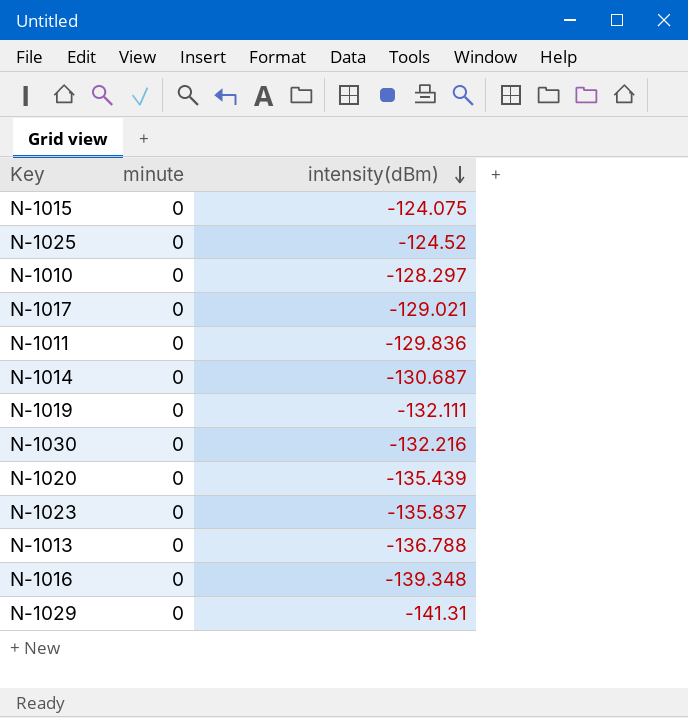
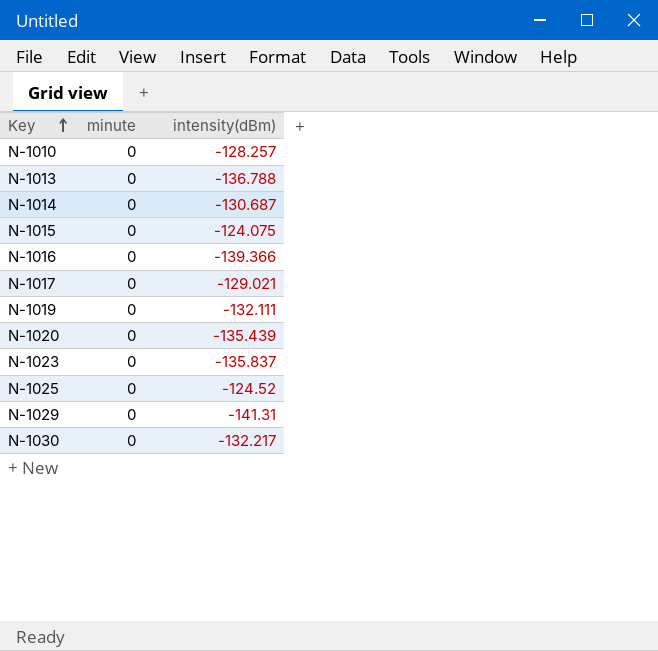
row order: intensity(dBm) descending -> Key ascending
row N-1011: 0 | -129.836 -> none
N-1010 | intensity(dBm): -128.297 -> -128.257
N-1016 | intensity(dBm): -139.348 -> -139.366
N-1030 | intensity(dBm): -132.216 -> -132.217

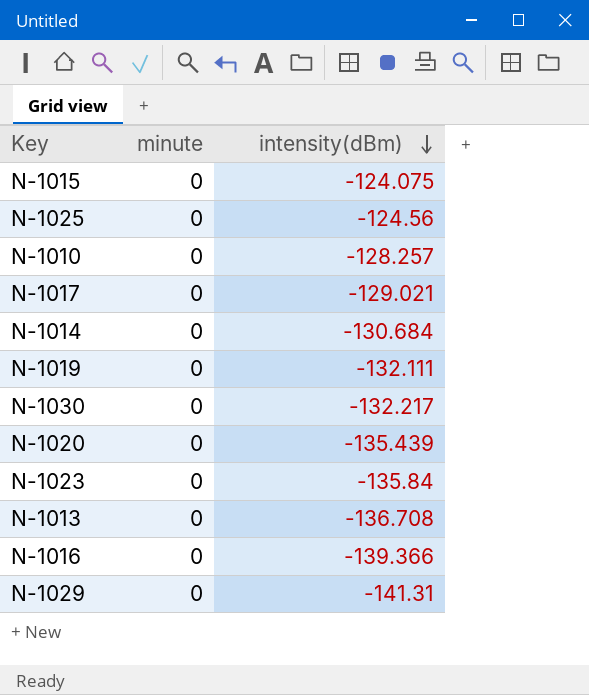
row order: Key ascending -> intensity(dBm) descending
N-1025 | intensity(dBm): -124.52 -> -124.56
N-1014 | intensity(dBm): -130.687 -> -130.684
N-1023 | intensity(dBm): -135.837 -> -135.84
N-1013 | intensity(dBm): -136.788 -> -136.708

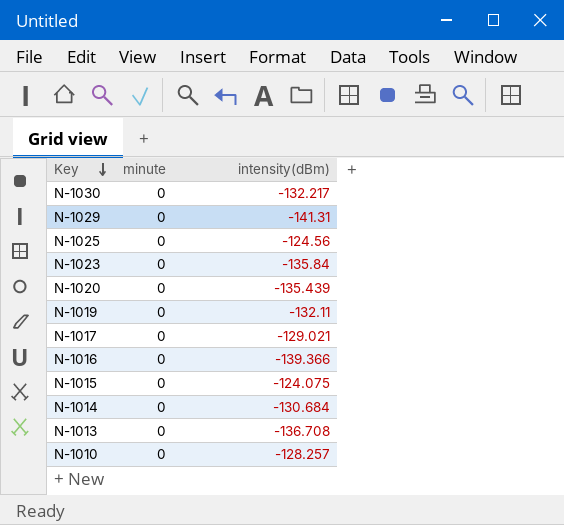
row order: intensity(dBm) descending -> Key descending
N-1019 | intensity(dBm): -132.111 -> -132.11

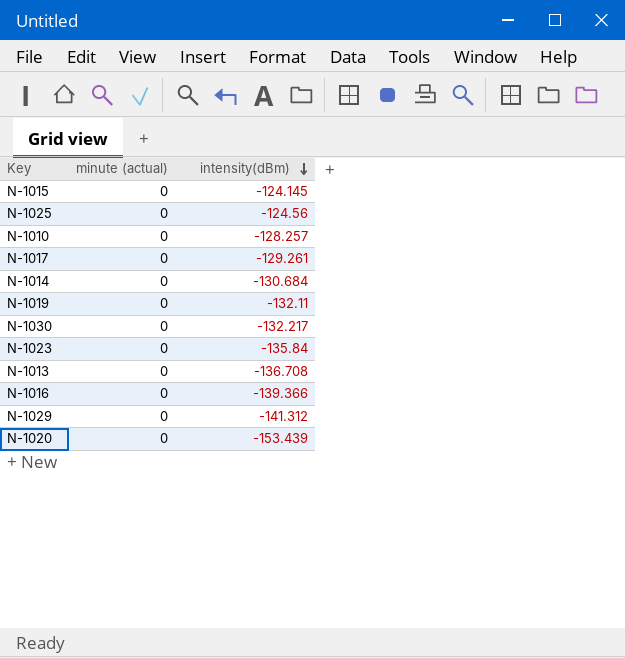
row order: Key descending -> intensity(dBm) descending
column name: minute -> minute (actual)
N-1015 | intensity(dBm): -124.075 -> -124.145
N-1017 | intensity(dBm): -129.021 -> -129.261
N-1029 | intensity(dBm): -141.31 -> -141.312
N-1020 | intensity(dBm): -135.439 -> -153.439

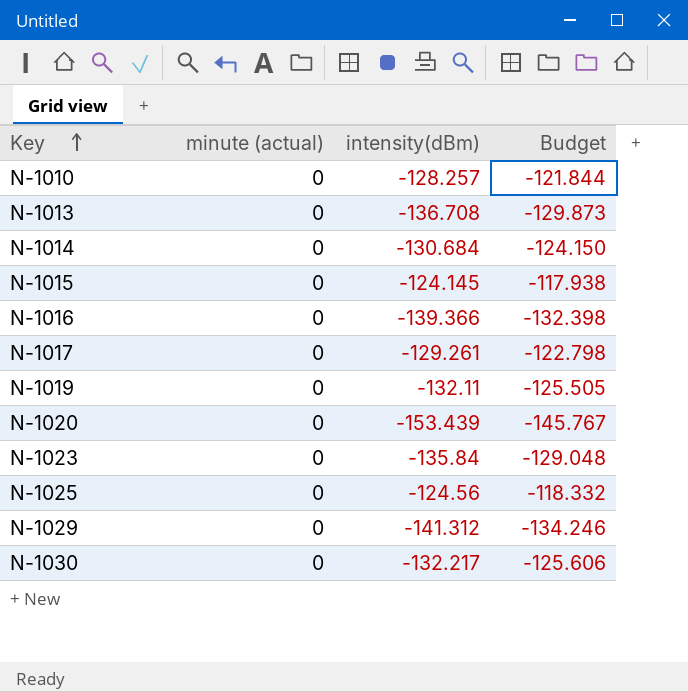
row order: intensity(dBm) descending -> Key ascending
column Budget | formula: none -> [intensity(dBm)] * 0.95

